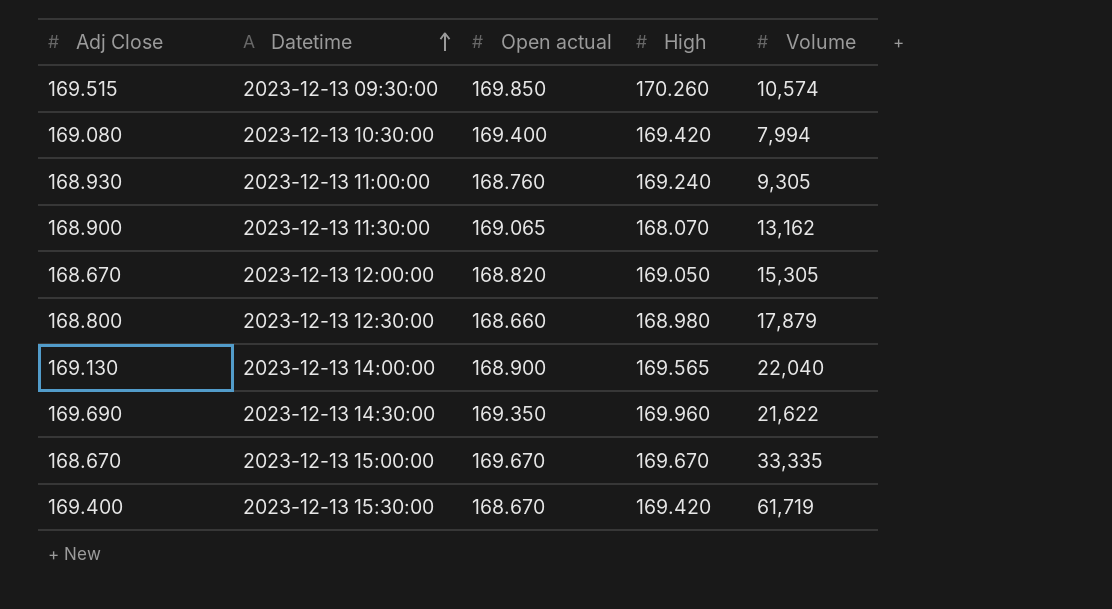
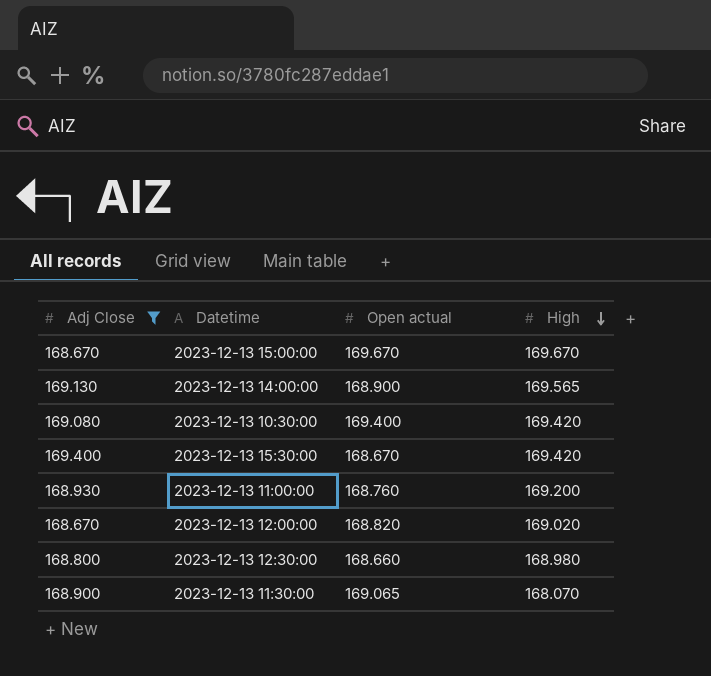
filter: none -> Adj Close <= 169.400
row order: Datetime ascending -> High descending
column Volume | position: 5 -> none
2023-12-13 11:00:00 | High: 169.240 -> 169.200
2023-12-13 12:00:00 | High: 169.050 -> 169.020

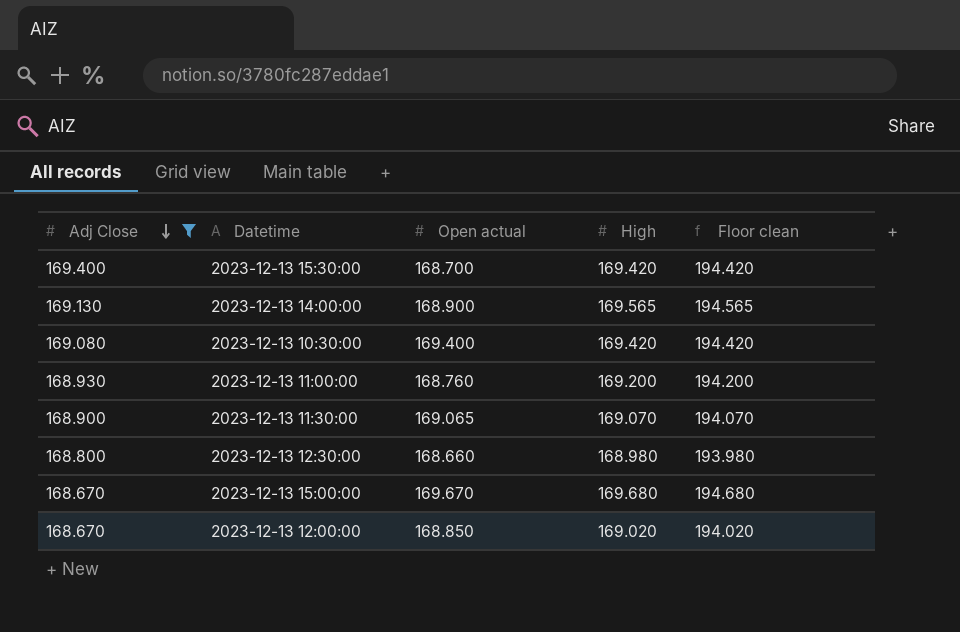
row order: High descending -> Adj Close descending
column Floor clean | formula: none -> [High] + 25
2023-12-13 15:30:00 | Open actual: 168.670 -> 168.700
2023-12-13 11:30:00 | High: 168.070 -> 169.070
2023-12-13 15:00:00 | High: 169.670 -> 169.680
2023-12-13 12:00:00 | Open actual: 168.820 -> 168.850

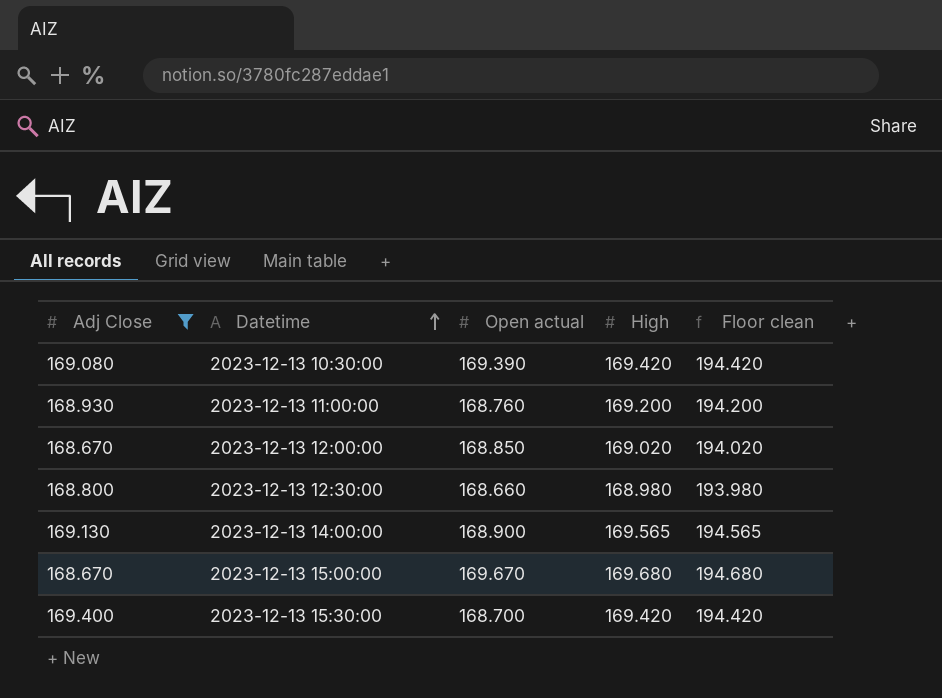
row order: Adj Close descending -> Datetime ascending
row 2023-12-13 11:30:00: 168.900 | 169.065 | 169.070 | 194.070 -> none
2023-12-13 10:30:00 | Open actual: 169.400 -> 169.390

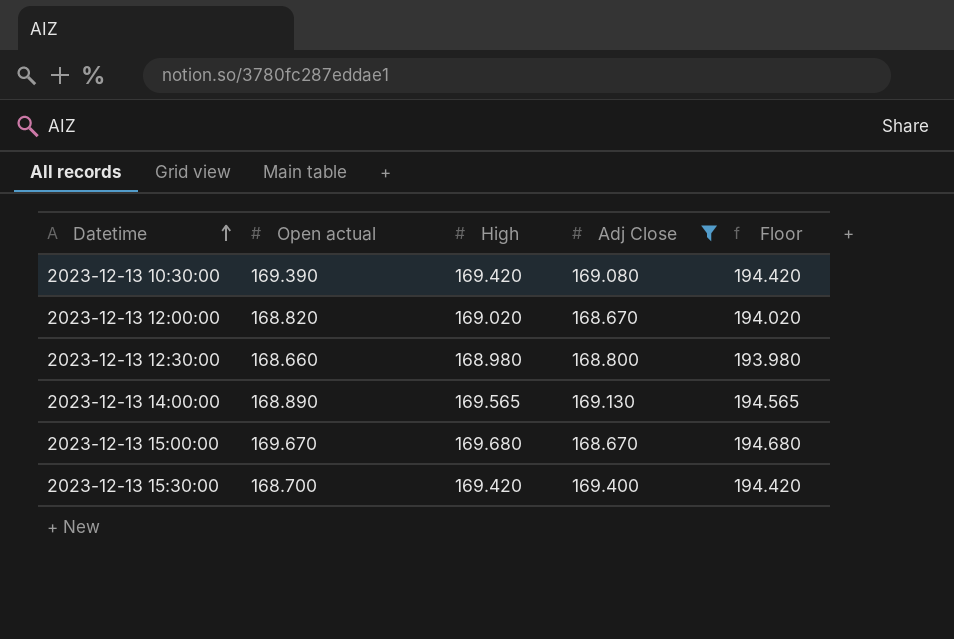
column Adj Close | position: 1 -> 4
column name: Floor clean -> Floor
row 2023-12-13 11:00:00: 168.930 | 168.760 | 169.200 | 194.200 -> none
2023-12-13 12:00:00 | Open actual: 168.850 -> 168.820
2023-12-13 14:00:00 | Open actual: 168.900 -> 168.890

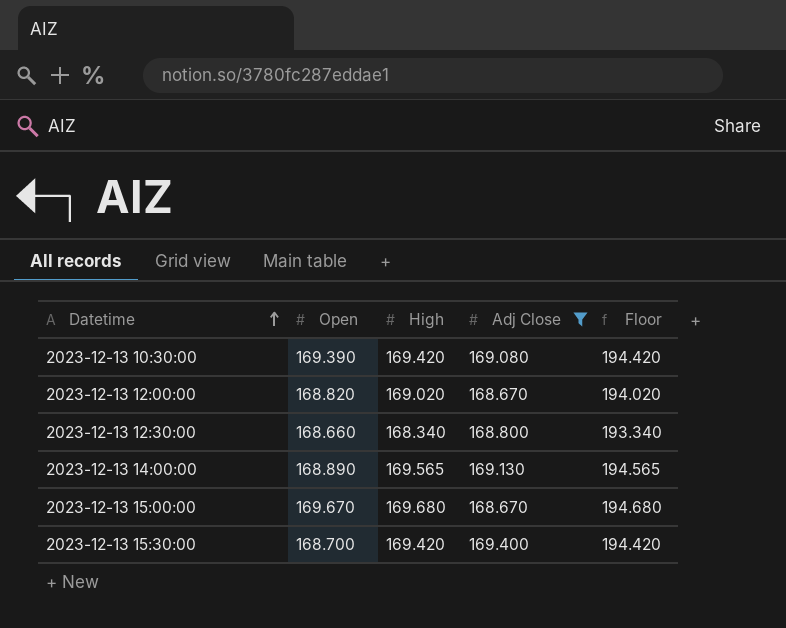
column name: Open actual -> Open
2023-12-13 12:30:00 | High: 168.980 -> 168.340
2023-12-13 12:30:00 | Floor: 193.980 -> 193.340

